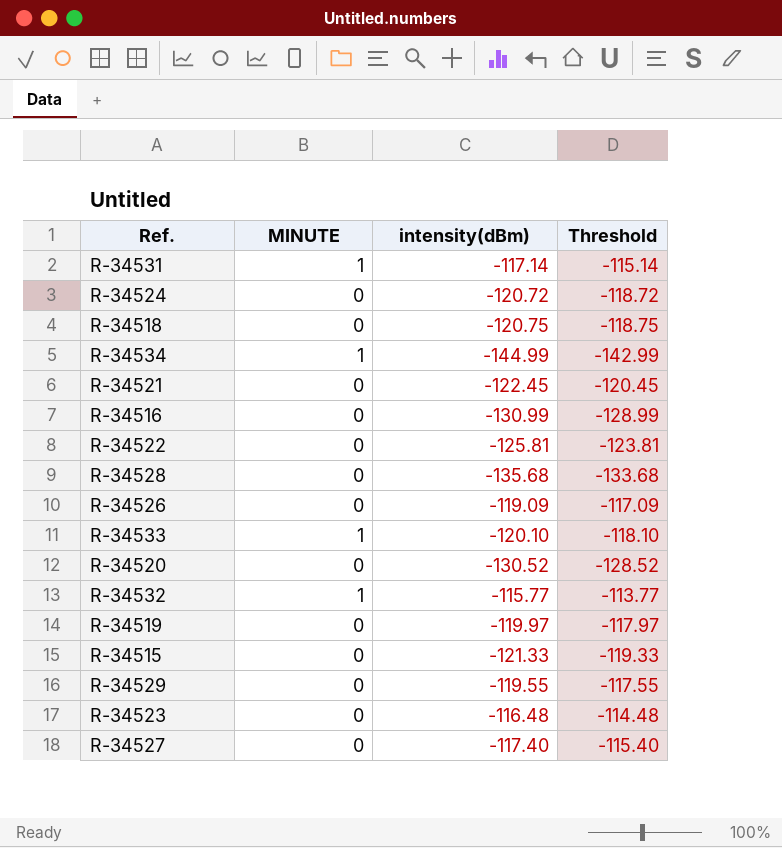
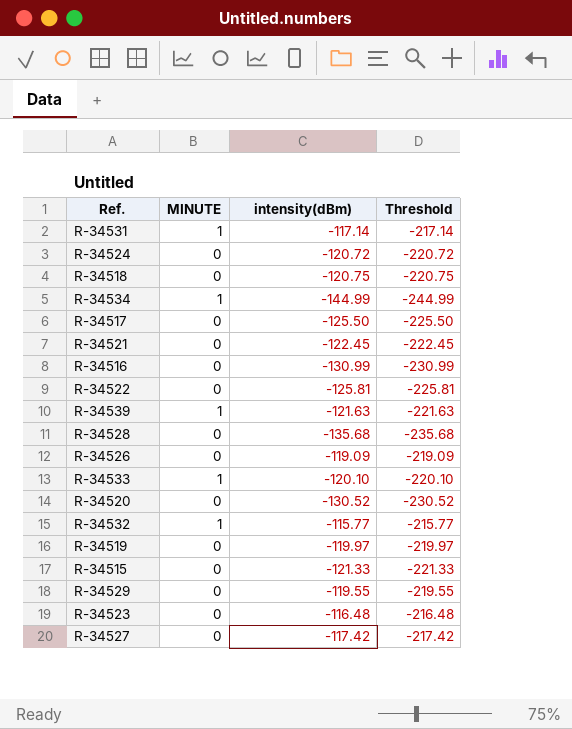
column Threshold | formula: [intensity(dBm)] + 2 -> [intensity(dBm)] - 100
row R-34517: none -> 0 | -125.50 | -225.50
row R-34539: none -> 1 | -121.63 | -221.63
R-34527 | intensity(dBm): -117.40 -> -117.42

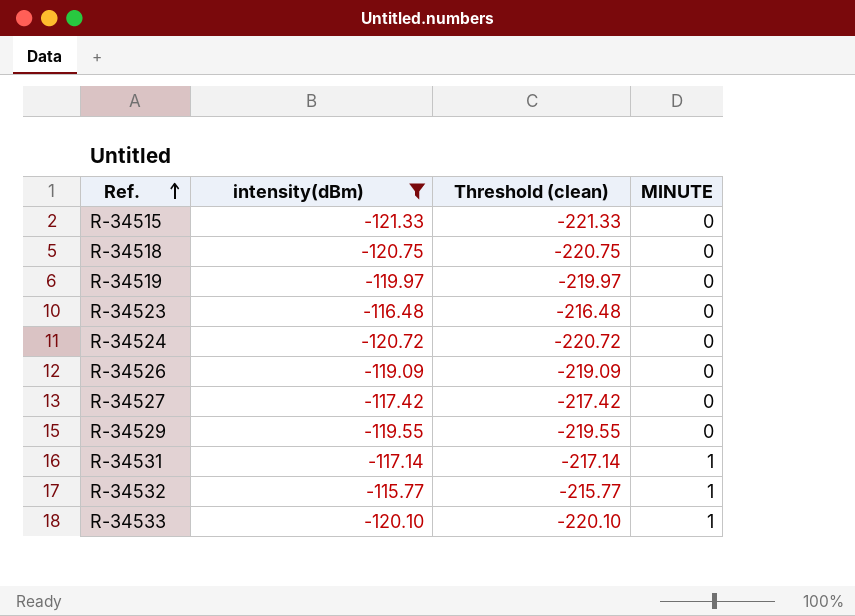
filter: none -> intensity(dBm) >= -121.33
row order: none -> Ref. ascending
column name: Threshold -> Threshold (clean)
column MINUTE | position: 2 -> 4

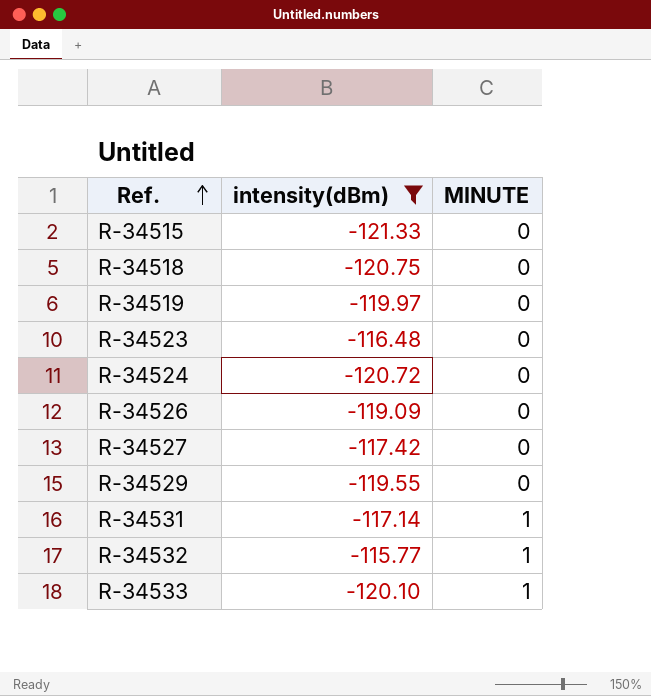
column Threshold (clean) | formula: [intensity(dBm)] - 100 -> none

